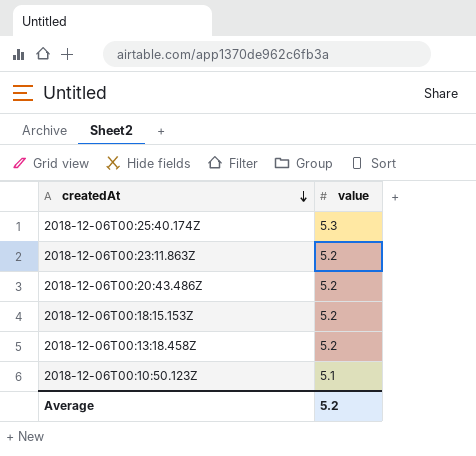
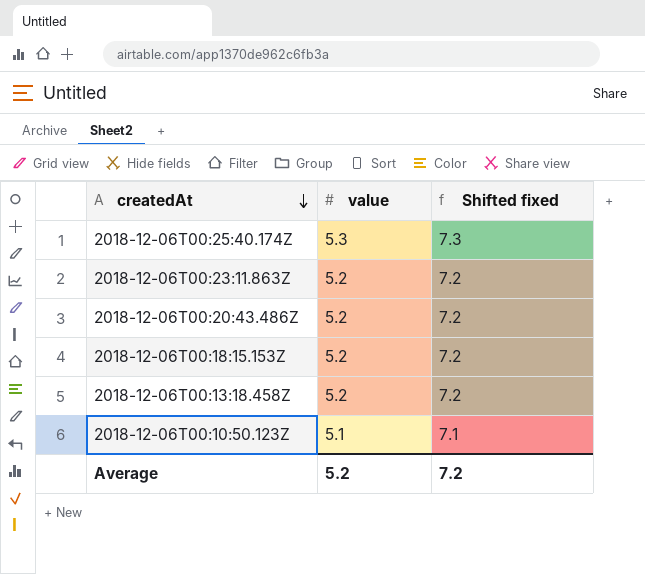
column Shifted fixed | formula: none -> [value] + 2

